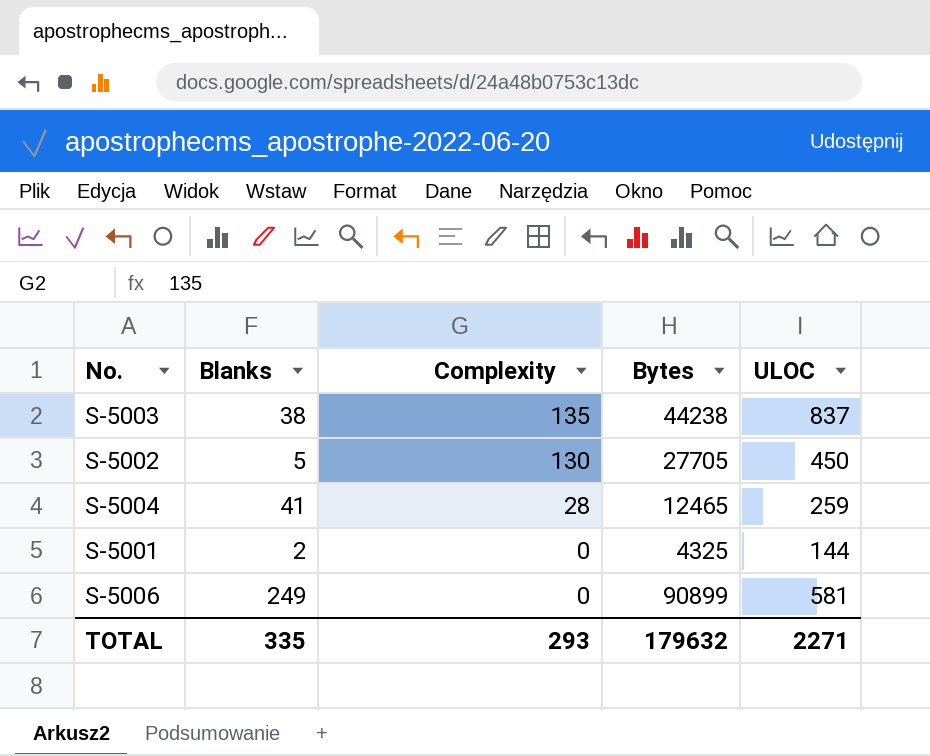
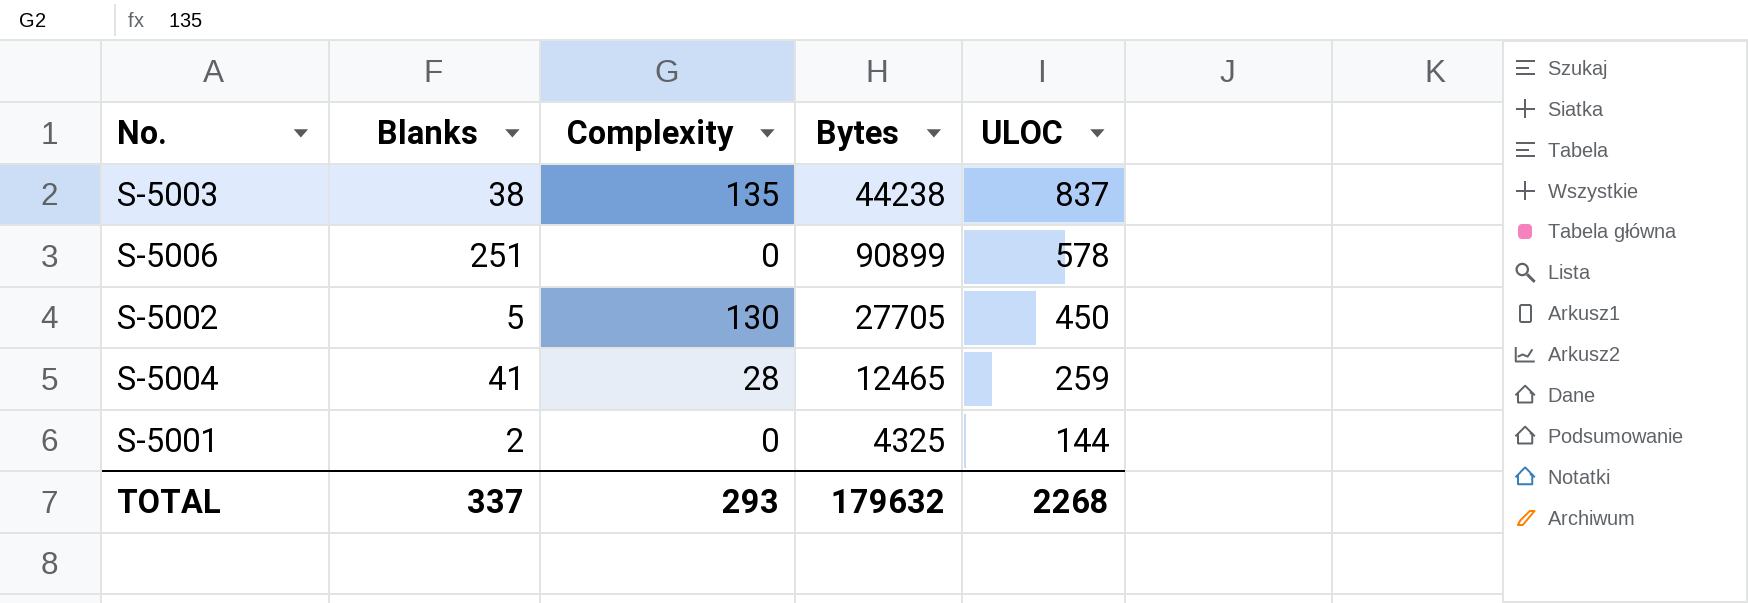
row order: Complexity descending -> ULOC descending
S-5006 | Blanks: 249 -> 251
S-5006 | ULOC: 581 -> 578
TOTAL | Blanks: 335 -> 337
TOTAL | ULOC: 2271 -> 2268

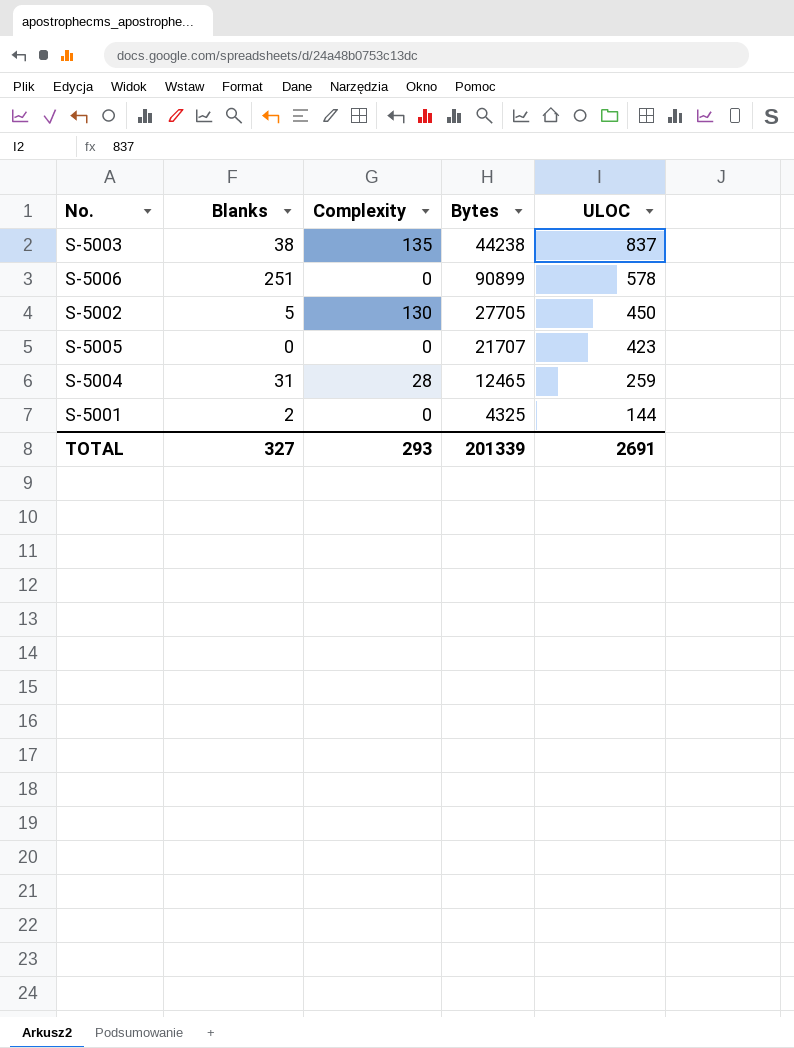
row S-5005: none -> 0 | 0 | 21707 | 423
S-5004 | Blanks: 41 -> 31
TOTAL | Blanks: 337 -> 327
TOTAL | Bytes: 179632 -> 201339
TOTAL | ULOC: 2268 -> 2691

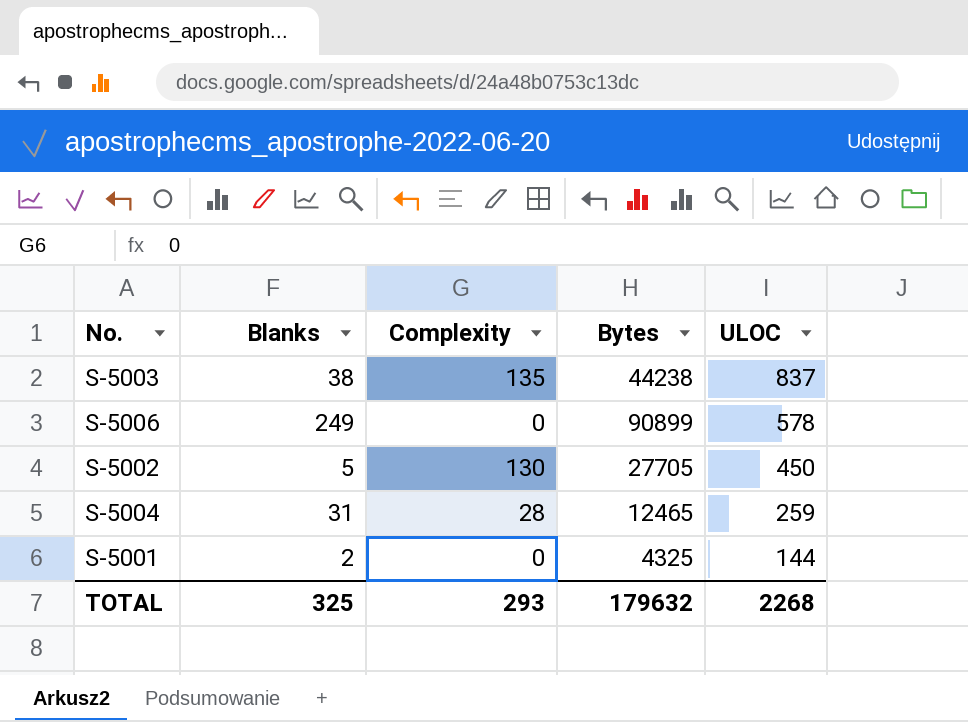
row S-5005: 0 | 0 | 21707 | 423 -> none
S-5006 | Blanks: 251 -> 249
TOTAL | Blanks: 327 -> 325
TOTAL | Bytes: 201339 -> 179632
TOTAL | ULOC: 2691 -> 2268

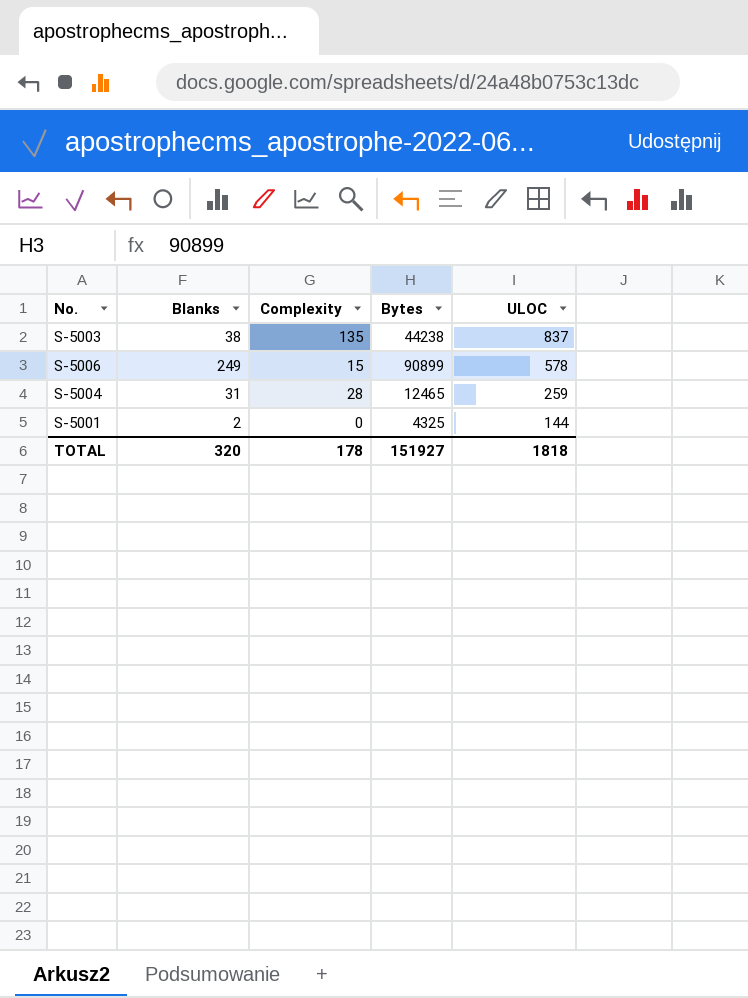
row S-5002: 5 | 130 | 27705 | 450 -> none
S-5006 | Complexity: 0 -> 15
TOTAL | Blanks: 325 -> 320
TOTAL | Complexity: 293 -> 178
TOTAL | Bytes: 179632 -> 151927
TOTAL | ULOC: 2268 -> 1818

